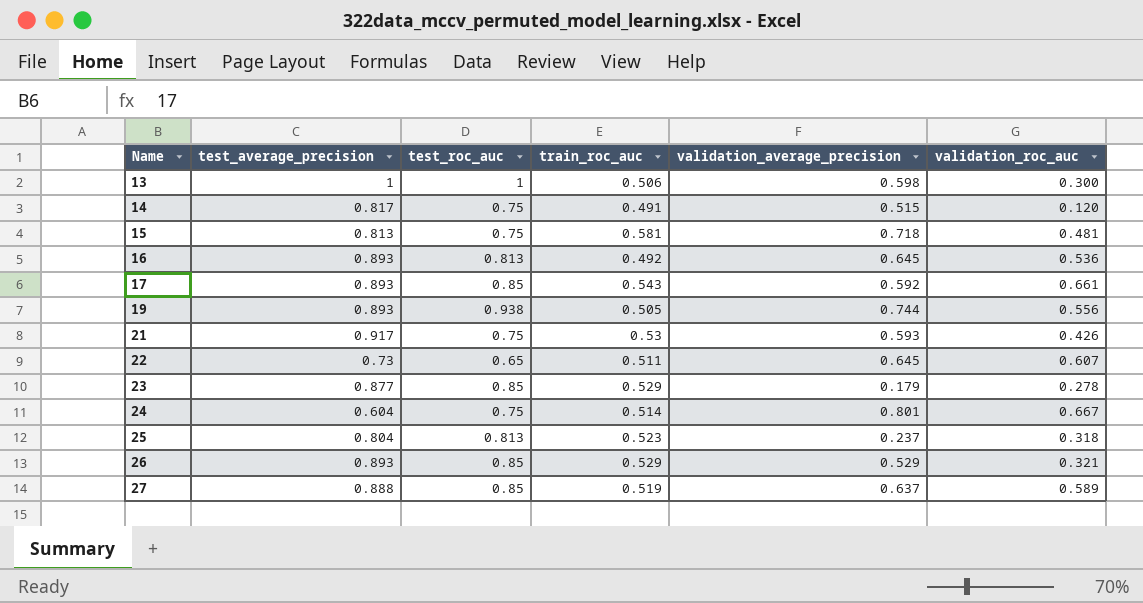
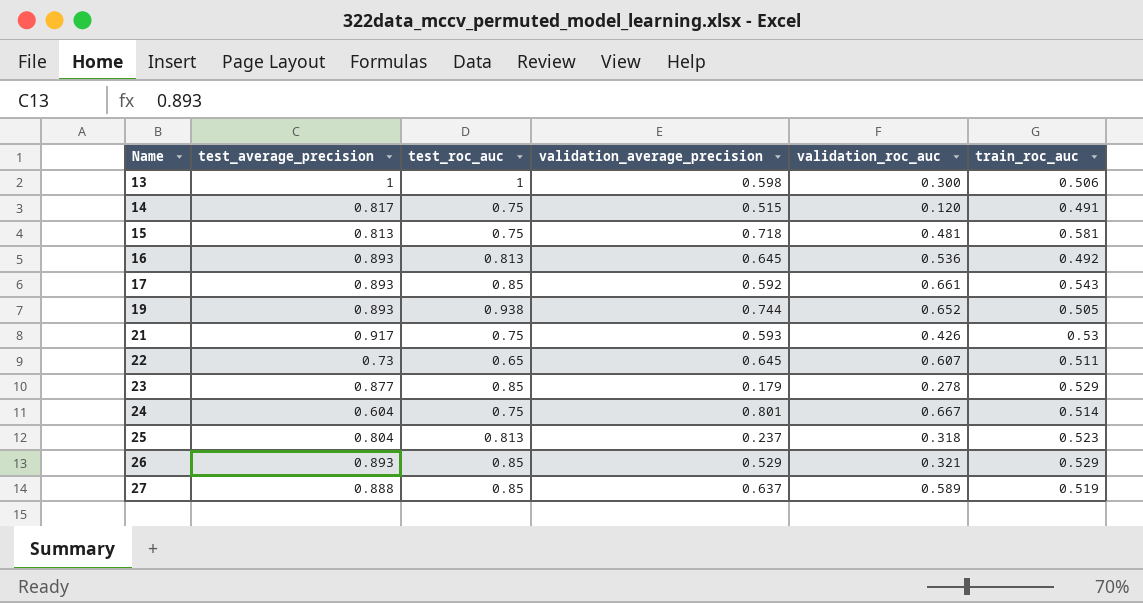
column train_roc_auc | position: 4 -> 6
19 | validation_roc_auc: 0.556 -> 0.652

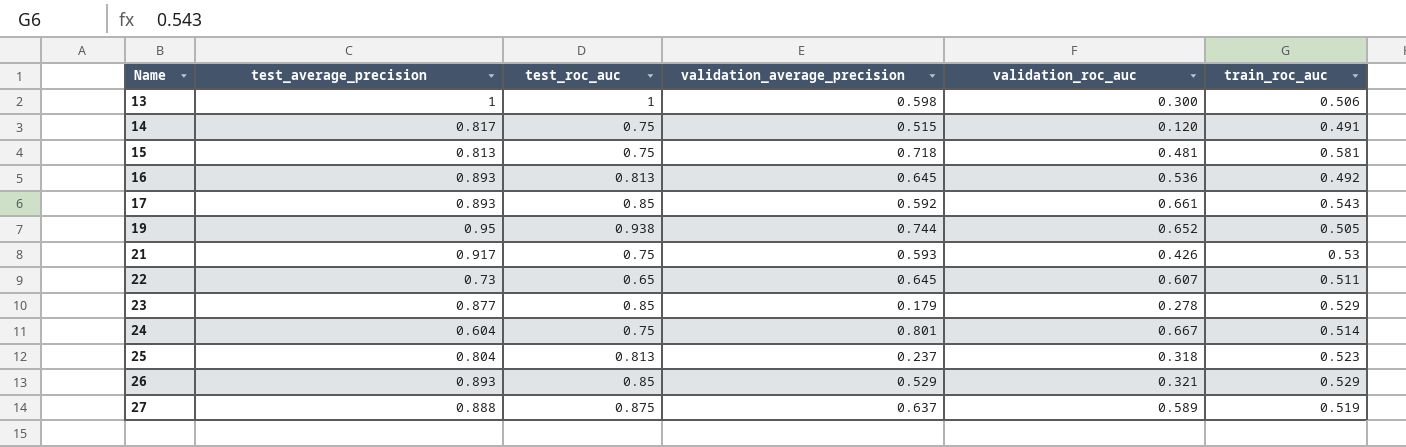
19 | test_average_precision: 0.893 -> 0.95
27 | test_roc_auc: 0.85 -> 0.875

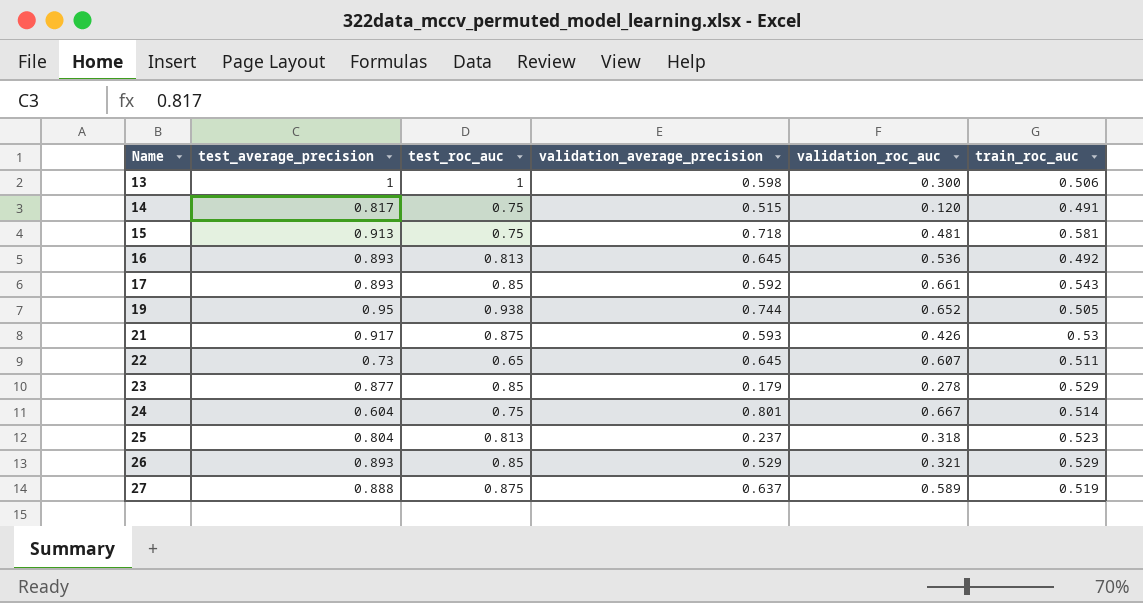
15 | test_average_precision: 0.813 -> 0.913
21 | test_roc_auc: 0.75 -> 0.875

